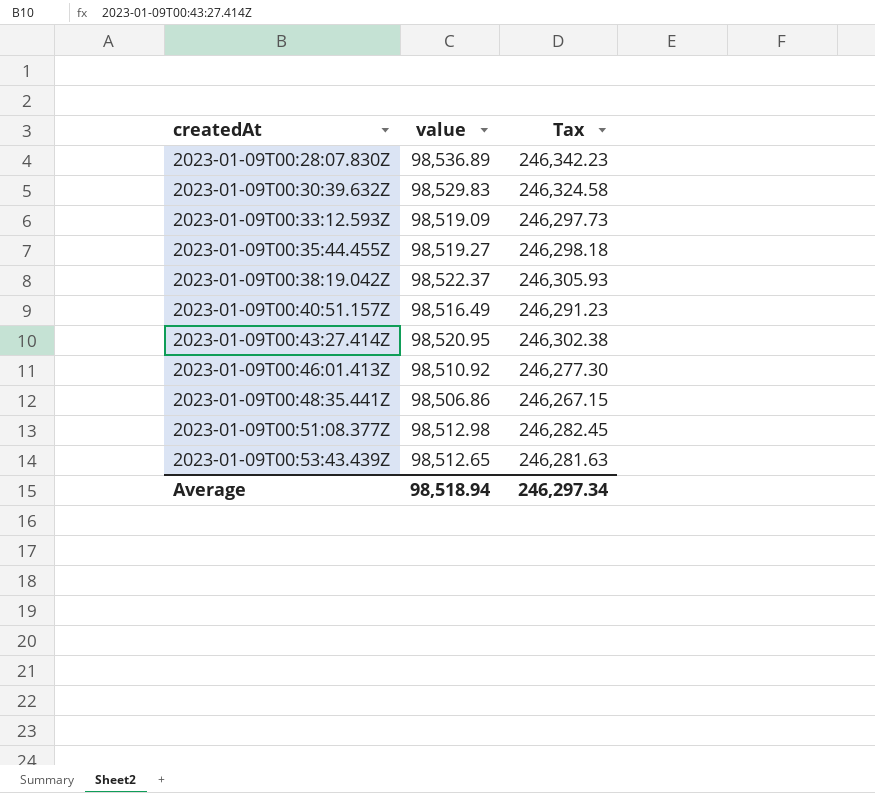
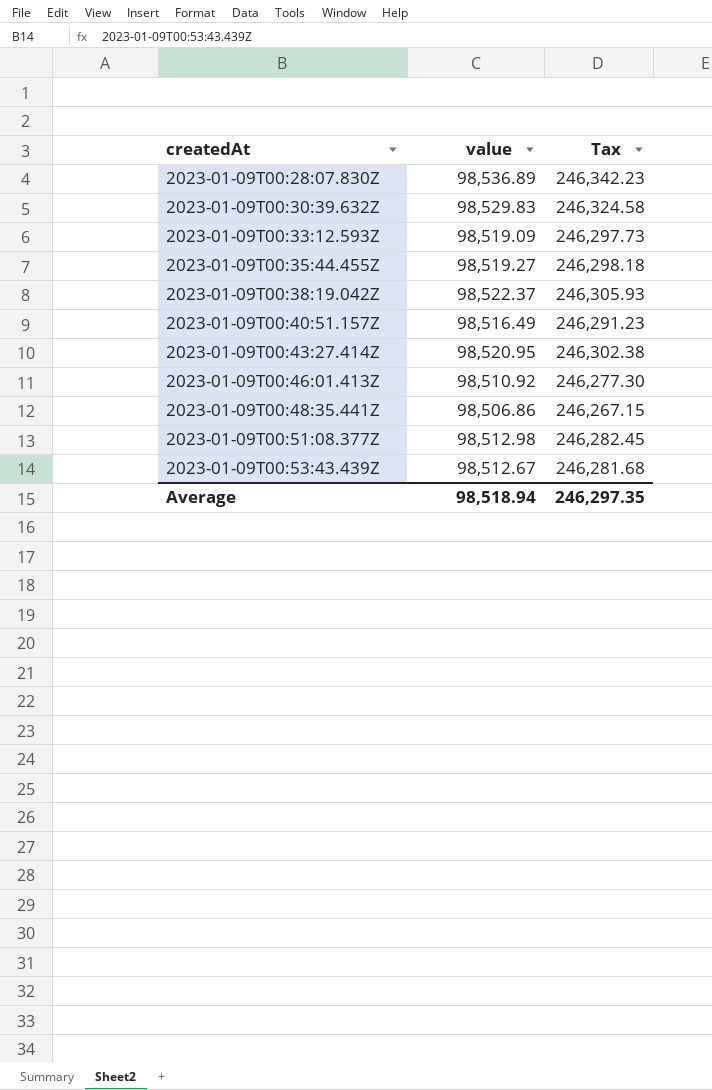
2023-01-09T00:53:43.439Z | value: 98,512.65 -> 98,512.67
2023-01-09T00:53:43.439Z | Tax: 246,281.63 -> 246,281.68
Average | Tax: 246,297.34 -> 246,297.35

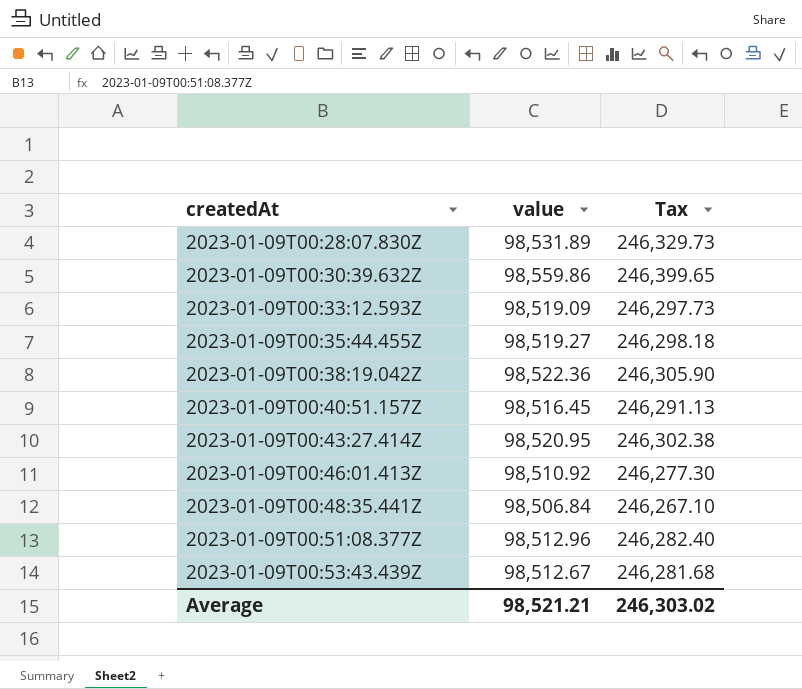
2023-01-09T00:28:07.830Z | value: 98,536.89 -> 98,531.89
2023-01-09T00:28:07.830Z | Tax: 246,342.23 -> 246,329.73
2023-01-09T00:30:39.632Z | value: 98,529.83 -> 98,559.86
2023-01-09T00:30:39.632Z | Tax: 246,324.58 -> 246,399.65
2023-01-09T00:38:19.042Z | value: 98,522.37 -> 98,522.36
2023-01-09T00:38:19.042Z | Tax: 246,305.93 -> 246,305.90
2023-01-09T00:40:51.157Z | value: 98,516.49 -> 98,516.45
2023-01-09T00:40:51.157Z | Tax: 246,291.23 -> 246,291.13
2023-01-09T00:48:35.441Z | value: 98,506.86 -> 98,506.84
2023-01-09T00:48:35.441Z | Tax: 246,267.15 -> 246,267.10
2023-01-09T00:51:08.377Z | value: 98,512.98 -> 98,512.96
2023-01-09T00:51:08.377Z | Tax: 246,282.45 -> 246,282.40
Average | value: 98,518.94 -> 98,521.21
Average | Tax: 246,297.35 -> 246,303.02

